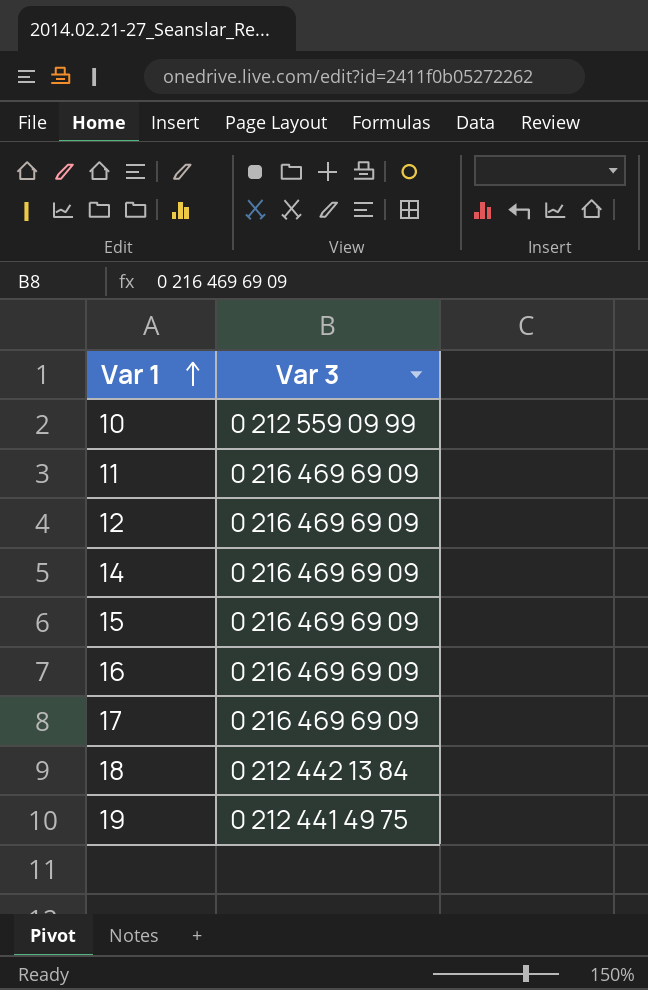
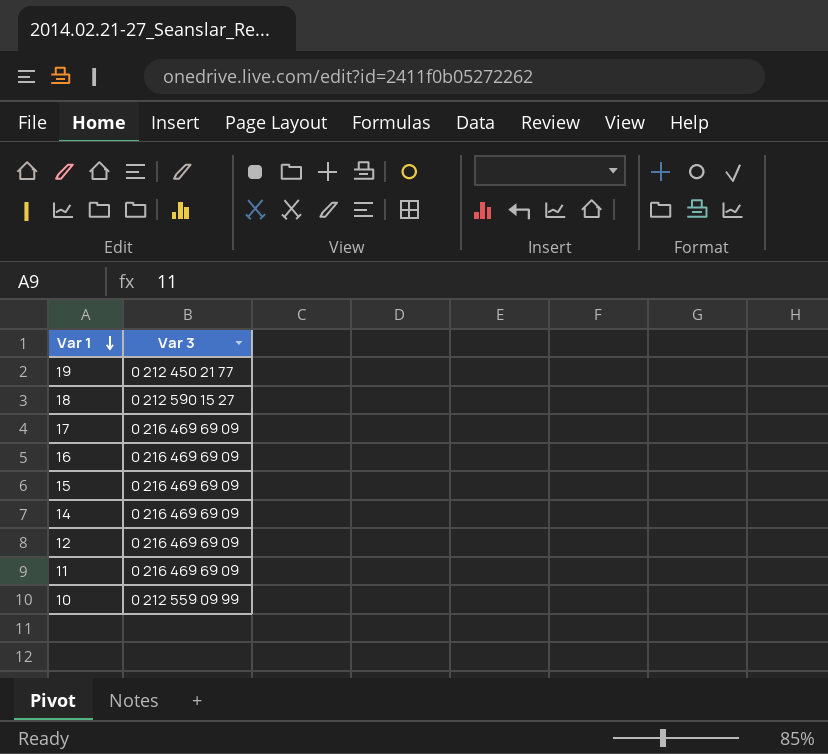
row order: Var 1 ascending -> Var 1 descending
19 | Var 3: 0 212 441 49 75 -> 0 212 450 21 77
18 | Var 3: 0 212 442 13 84 -> 0 212 590 15 27

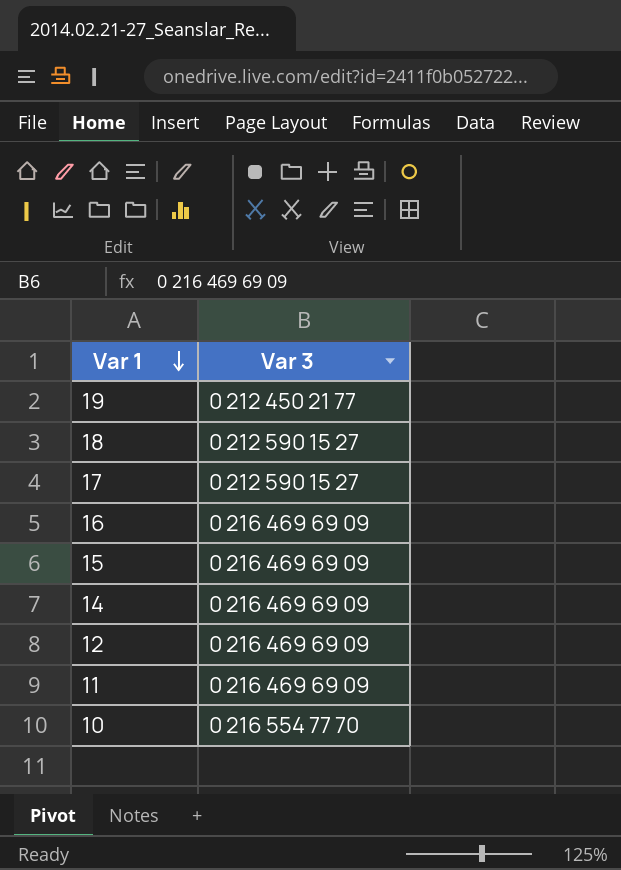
17 | Var 3: 0 216 469 69 09 -> 0 212 590 15 27
10 | Var 3: 0 212 559 09 99 -> 0 216 554 77 70

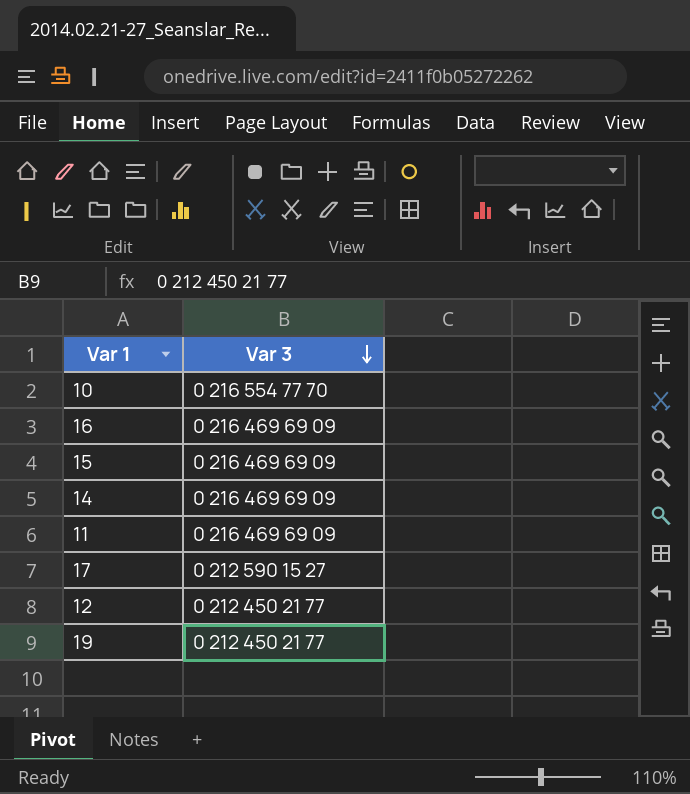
row order: Var 1 descending -> Var 3 descending
row 18: 0 212 590 15 27 -> none
12 | Var 3: 0 216 469 69 09 -> 0 212 450 21 77

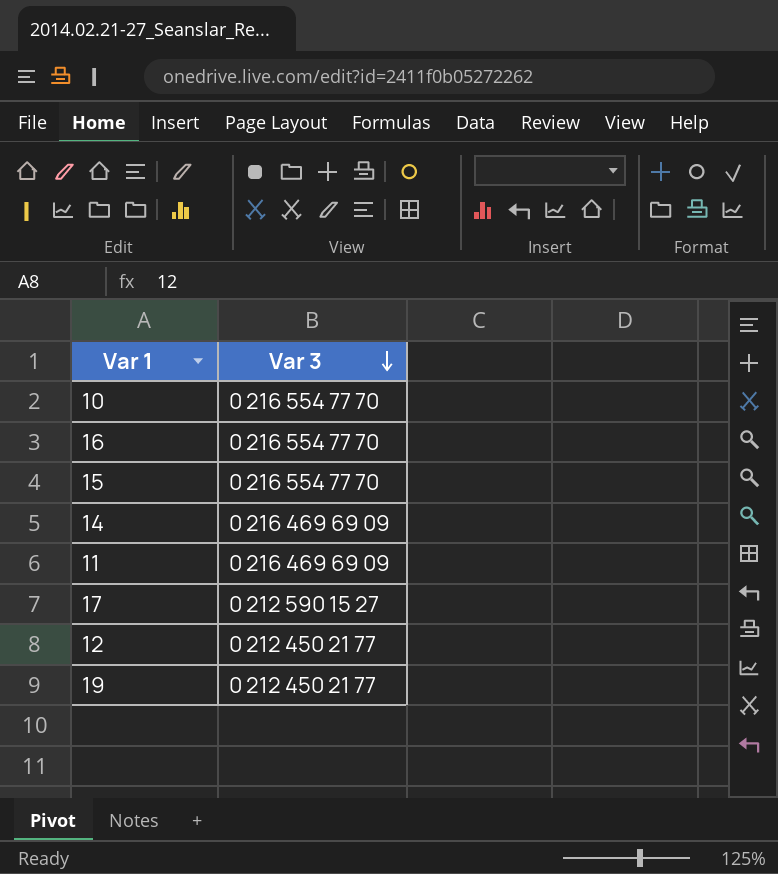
16 | Var 3: 0 216 469 69 09 -> 0 216 554 77 70
15 | Var 3: 0 216 469 69 09 -> 0 216 554 77 70

